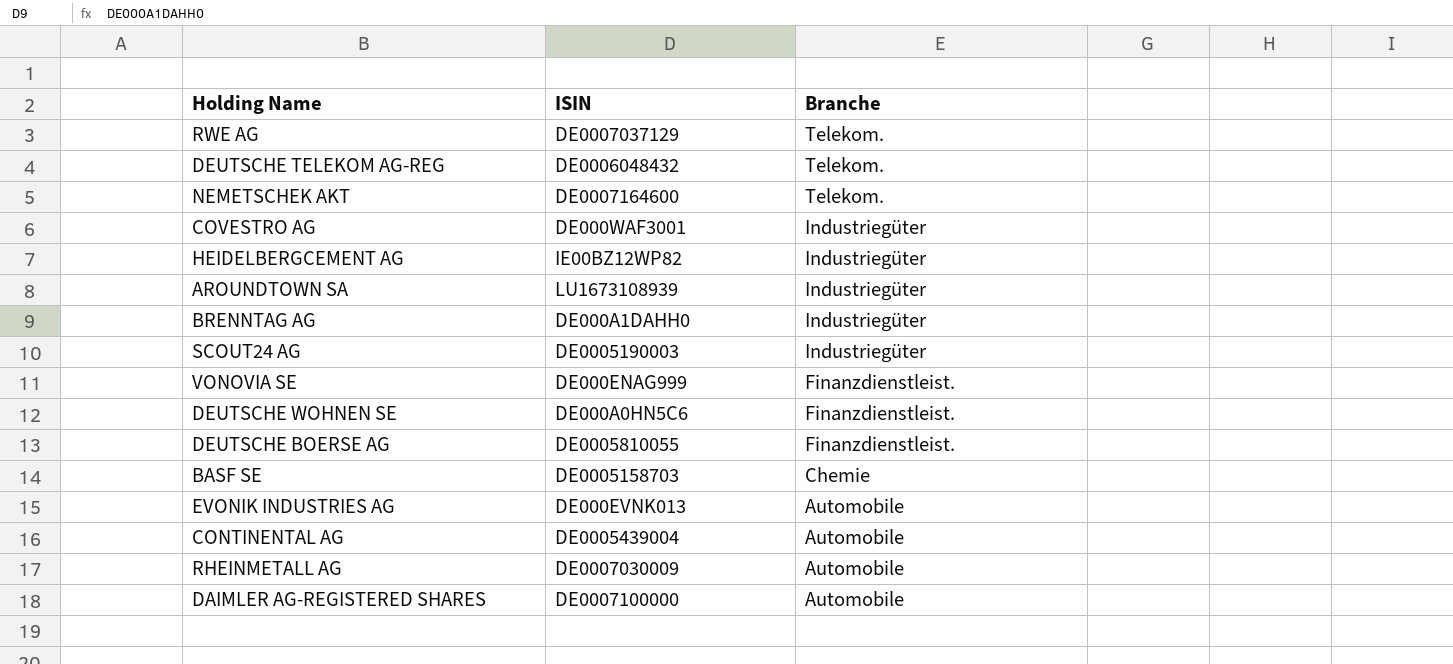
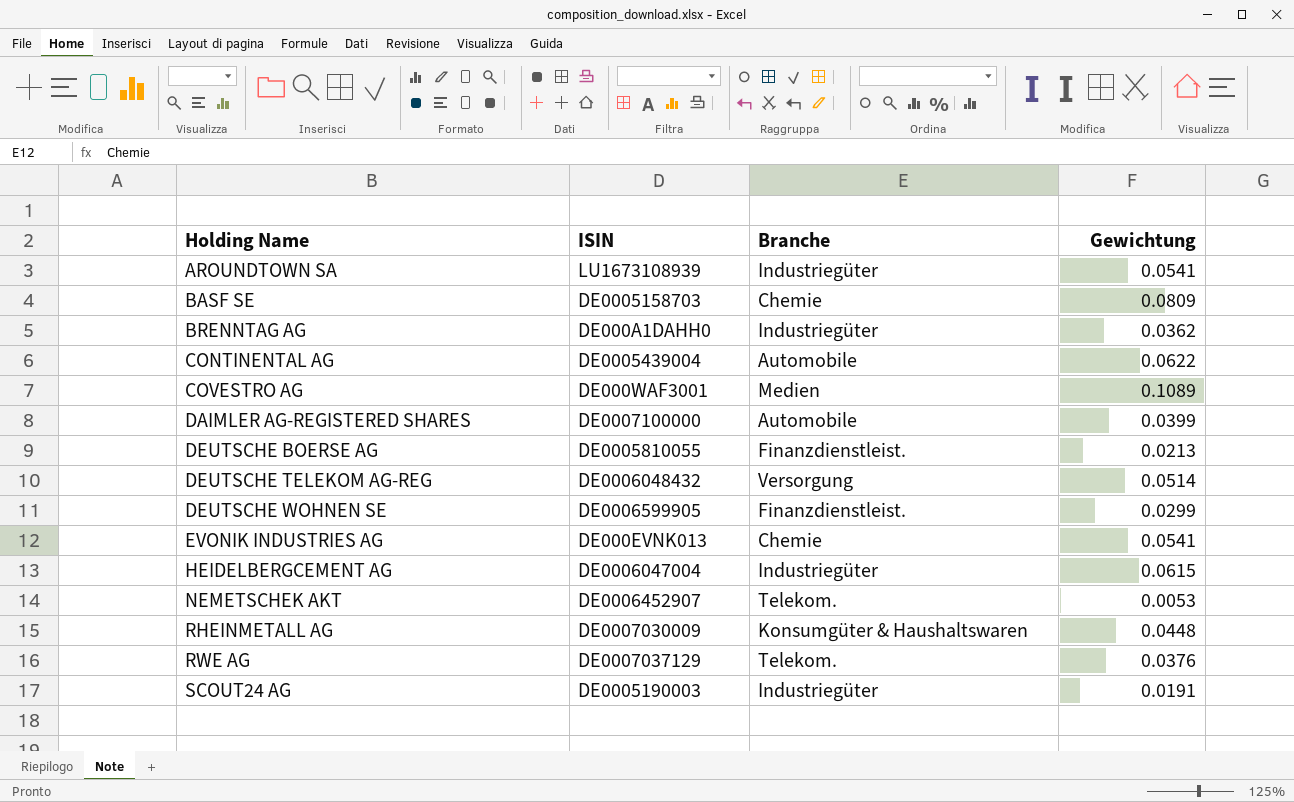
row order: Branche descending -> Holding Name ascending
column Gewichtung | position: none -> 4
row VONOVIA SE: DE000ENAG999 | Finanzdienstleist. -> none
COVESTRO AG | Branche: Industriegüter -> Medien
DEUTSCHE TELEKOM AG-REG | Branche: Telekom. -> Versorgung
DEUTSCHE WOHNEN SE | ISIN: DE000A0HN5C6 -> DE0006599905
EVONIK INDUSTRIES AG | Branche: Automobile -> Chemie
HEIDELBERGCEMENT AG | ISIN: IE00BZ12WP82 -> DE0006047004
NEMETSCHEK AKT | ISIN: DE0007164600 -> DE0006452907
RHEINMETALL AG | Branche: Automobile -> Konsumgüter & Haushaltswaren

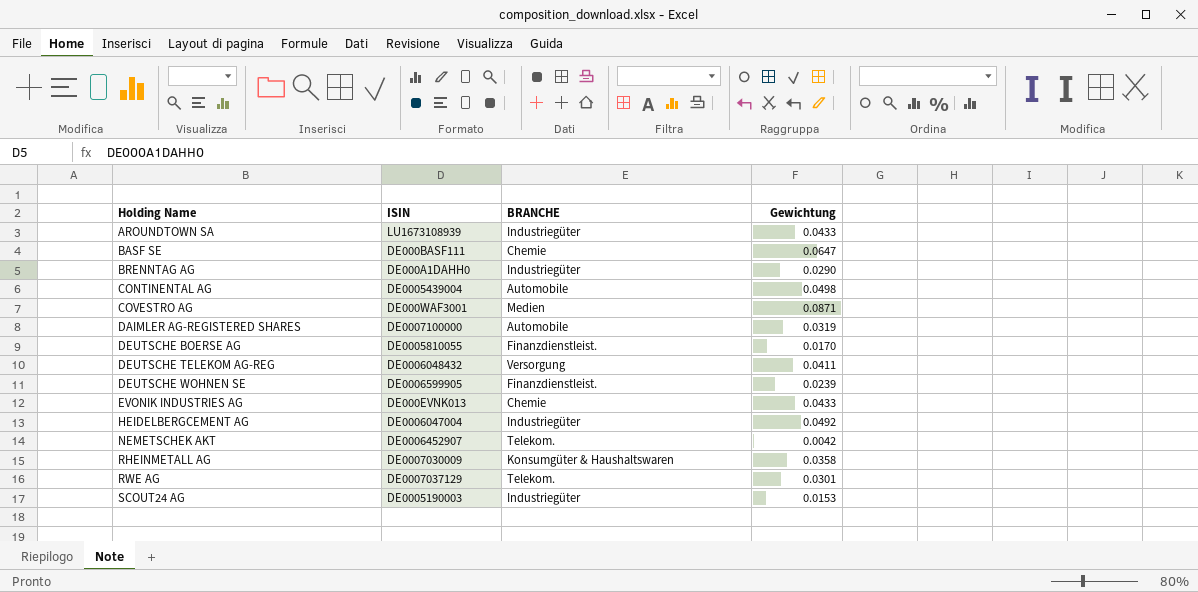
column name: Branche -> BRANCHE
AROUNDTOWN SA | Gewichtung: 0.0541 -> 0.0433
BASF SE | ISIN: DE0005158703 -> DE000BASF111
BASF SE | Gewichtung: 0.0809 -> 0.0647
BRENNTAG AG | Gewichtung: 0.0362 -> 0.0290
CONTINENTAL AG | Gewichtung: 0.0622 -> 0.0498
COVESTRO AG | Gewichtung: 0.1089 -> 0.0871
DAIMLER AG-REGISTERED SHARES | Gewichtung: 0.0399 -> 0.0319
DEUTSCHE BOERSE AG | Gewichtung: 0.0213 -> 0.0170
DEUTSCHE TELEKOM AG-REG | Gewichtung: 0.0514 -> 0.0411
DEUTSCHE WOHNEN SE | Gewichtung: 0.0299 -> 0.0239
EVONIK INDUSTRIES AG | Gewichtung: 0.0541 -> 0.0433
HEIDELBERGCEMENT AG | Gewichtung: 0.0615 -> 0.0492
NEMETSCHEK AKT | Gewichtung: 0.0053 -> 0.0042
RHEINMETALL AG | Gewichtung: 0.0448 -> 0.0358
RWE AG | Gewichtung: 0.0376 -> 0.0301
SCOUT24 AG | Gewichtung: 0.0191 -> 0.0153

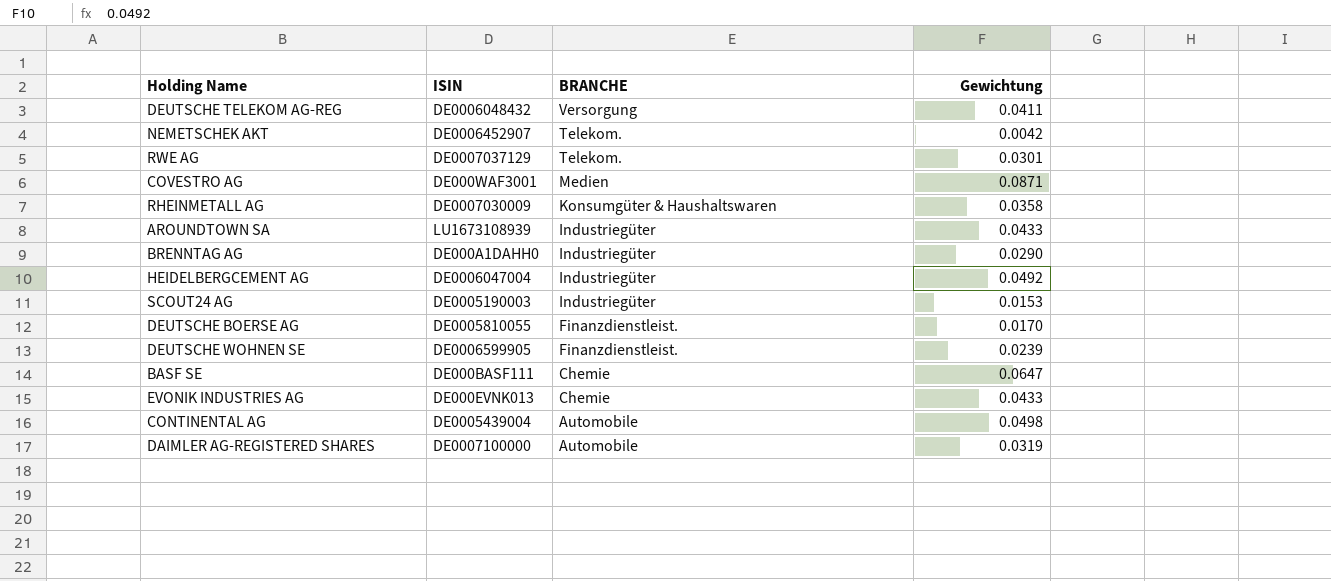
row order: Holding Name ascending -> BRANCHE descending

